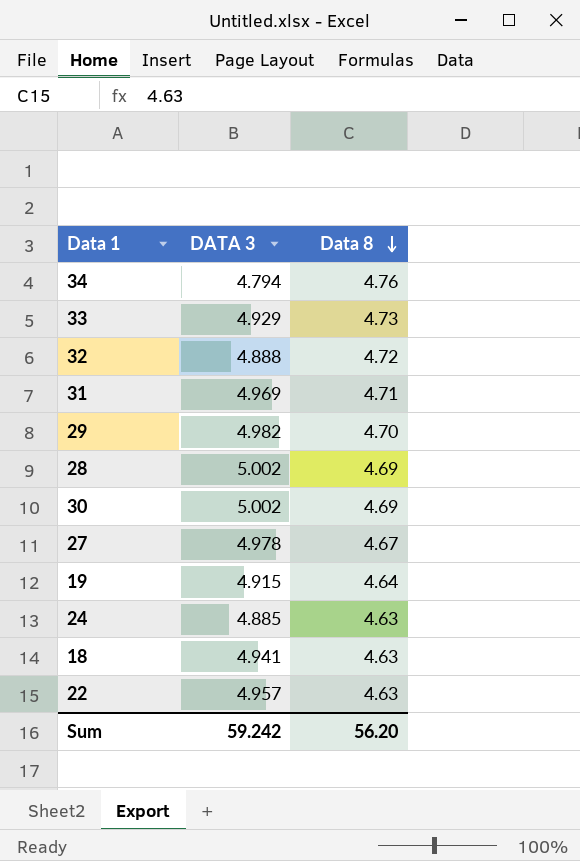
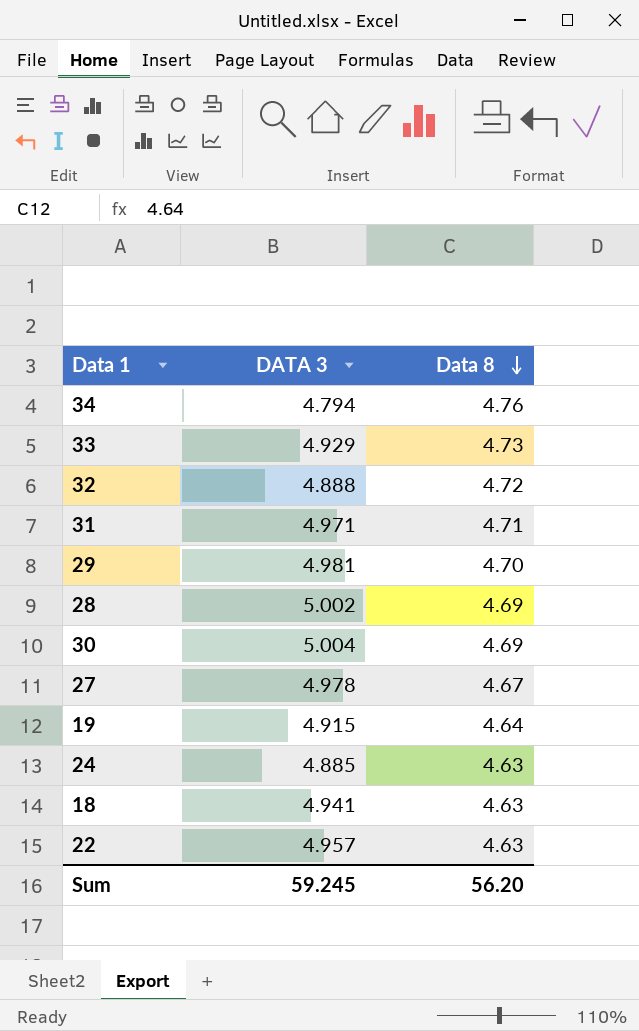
31 | DATA 3: 4.969 -> 4.971
29 | DATA 3: 4.982 -> 4.981
30 | DATA 3: 5.002 -> 5.004
Sum | DATA 3: 59.242 -> 59.245

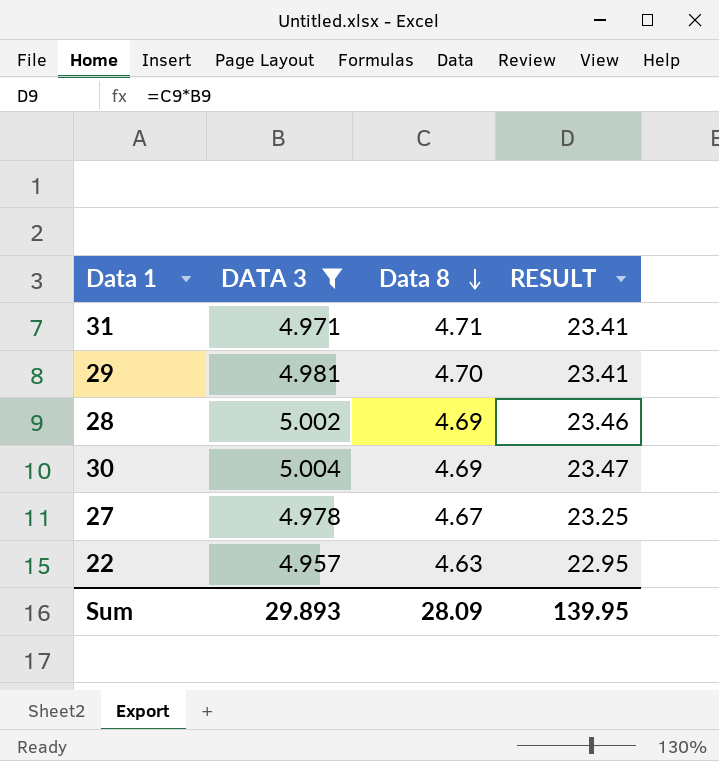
filter: none -> DATA 3 >= 4.957
column RESULT | formula: none -> [DATA 3] * [Data 8]
Sum | DATA 3: 59.245 -> 29.893
Sum | Data 8: 56.20 -> 28.09

